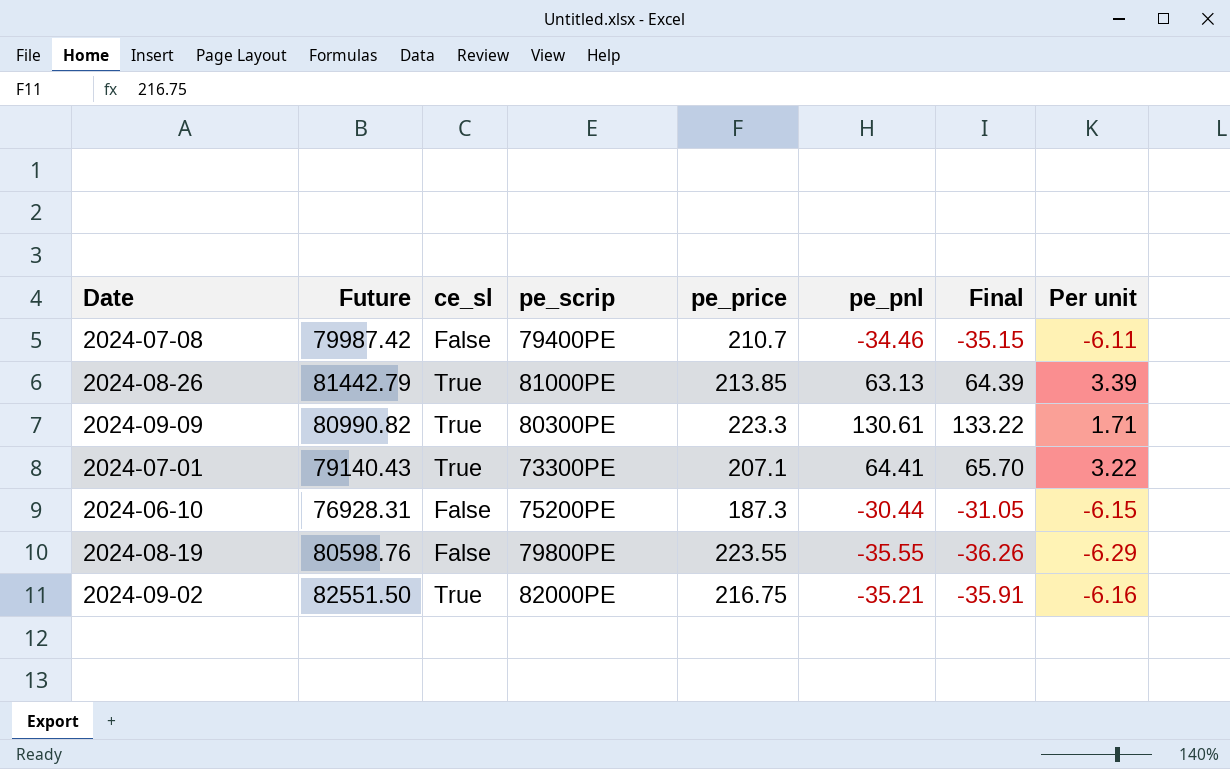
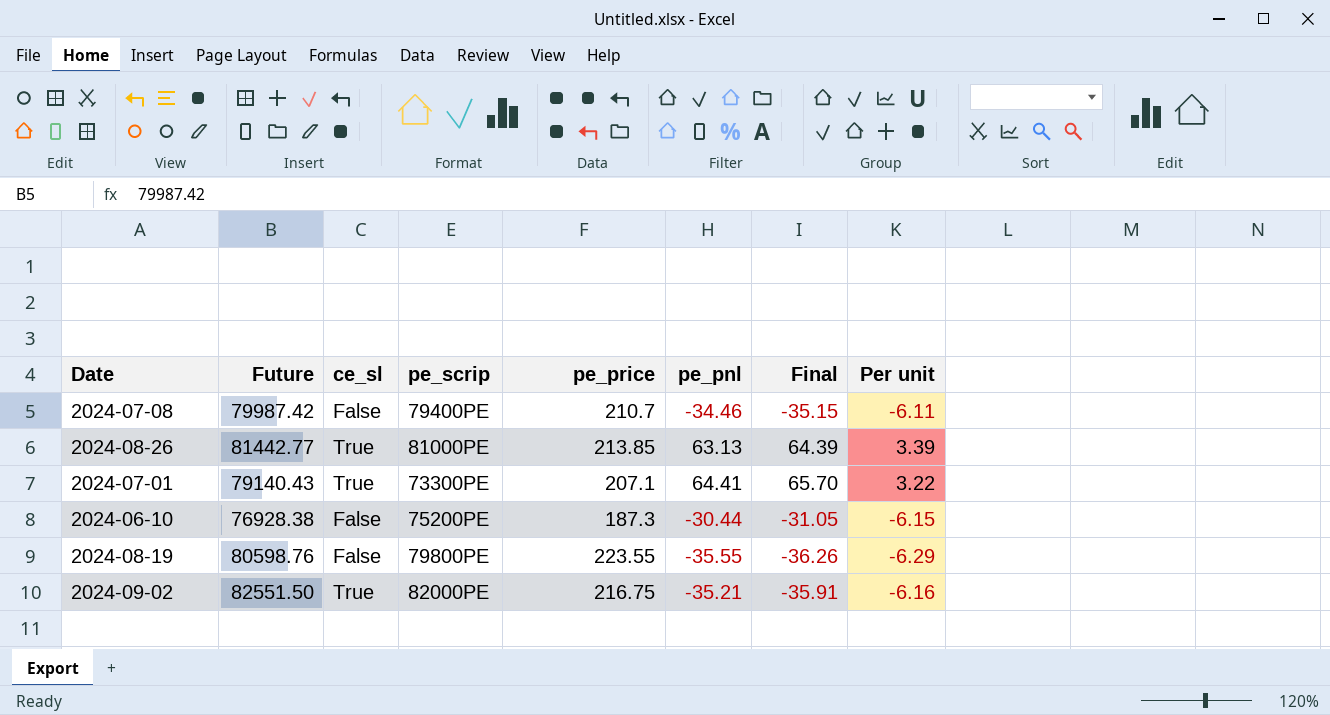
row 2024-09-09: 80990.82 | True | 80300PE | 223.3 | 130.61 | 133.22 | 1.71 -> none
2024-08-26 | Future: 81442.79 -> 81442.77
2024-06-10 | Future: 76928.31 -> 76928.38

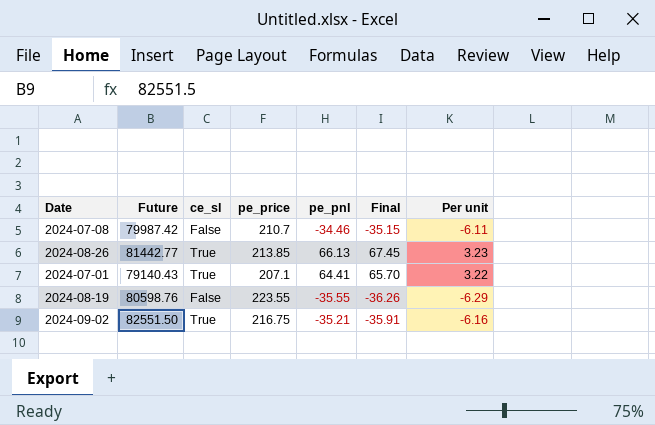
column pe_scrip | position: 4 -> none
row 2024-06-10: 76928.38 | False | 75200PE | 187.3 | -30.44 | -31.05 | -6.15 -> none
2024-08-26 | pe_pnl: 63.13 -> 66.13
2024-08-26 | Final: 64.39 -> 67.45
2024-08-26 | Per unit: 3.39 -> 3.23

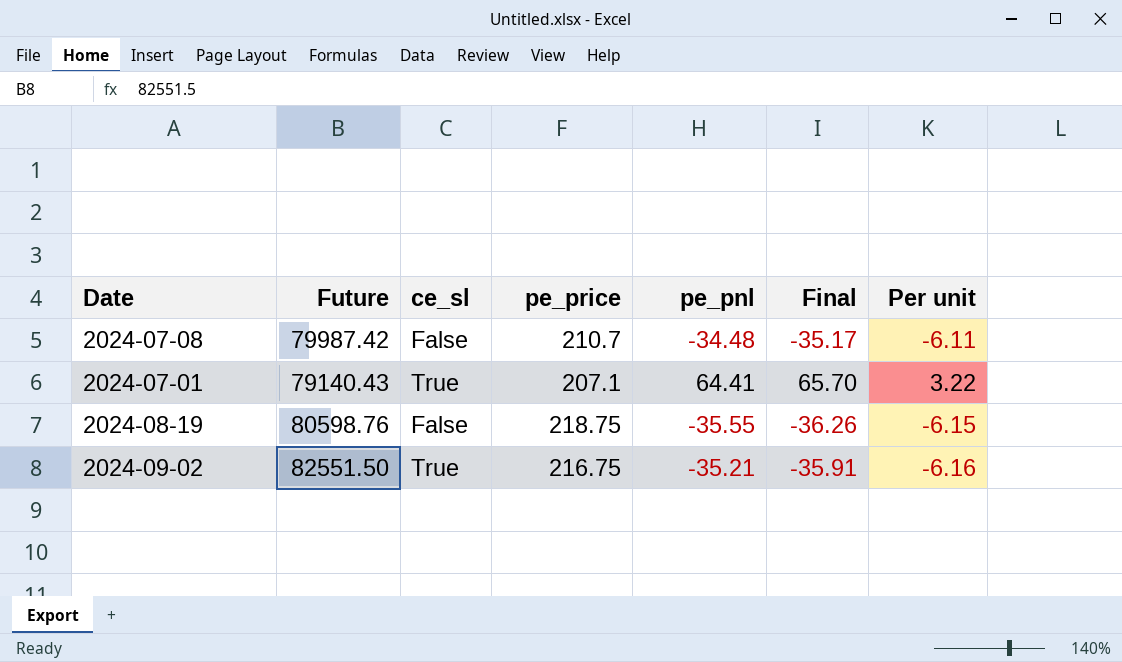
row 2024-08-26: 81442.77 | True | 213.85 | 66.13 | 67.45 | 3.23 -> none
2024-07-08 | pe_pnl: -34.46 -> -34.48
2024-07-08 | Final: -35.15 -> -35.17
2024-08-19 | pe_price: 223.55 -> 218.75
2024-08-19 | Per unit: -6.29 -> -6.15

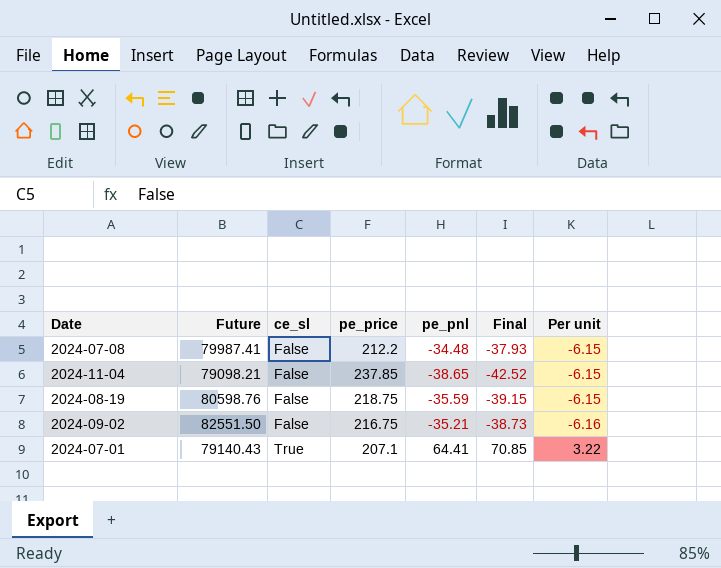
row order: none -> ce_sl ascending
column Final | formula: [pe_pnl] * 1.02 -> [pe_pnl] * 1.1
2024-07-08 | Future: 79987.42 -> 79987.41
2024-07-08 | pe_price: 210.7 -> 212.2
2024-07-08 | Per unit: -6.11 -> -6.15
row 2024-11-04: none -> 79098.21 | False | 237.85 | -38.65 | -42.52 | -6.15
2024-08-19 | pe_pnl: -35.55 -> -35.59
2024-09-02 | ce_sl: True -> False

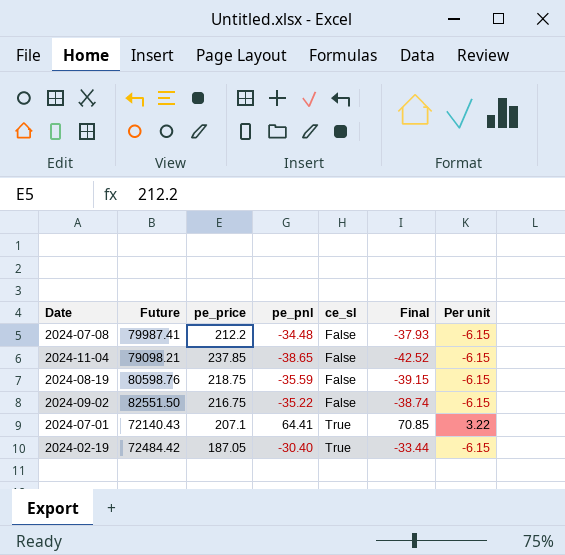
column ce_sl | position: 3 -> 5
2024-09-02 | pe_pnl: -35.21 -> -35.22
2024-09-02 | Final: -38.73 -> -38.74
2024-09-02 | Per unit: -6.16 -> -6.15
2024-07-01 | Future: 79140.43 -> 72140.43
row 2024-02-19: none -> 72484.42 | 187.05 | -30.40 | True | -33.44 | -6.15

